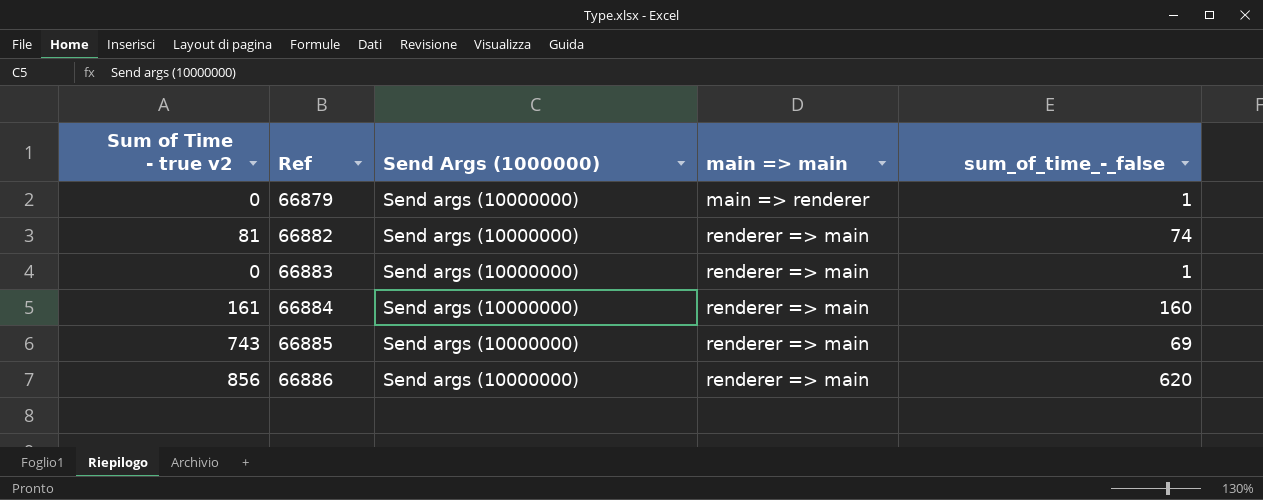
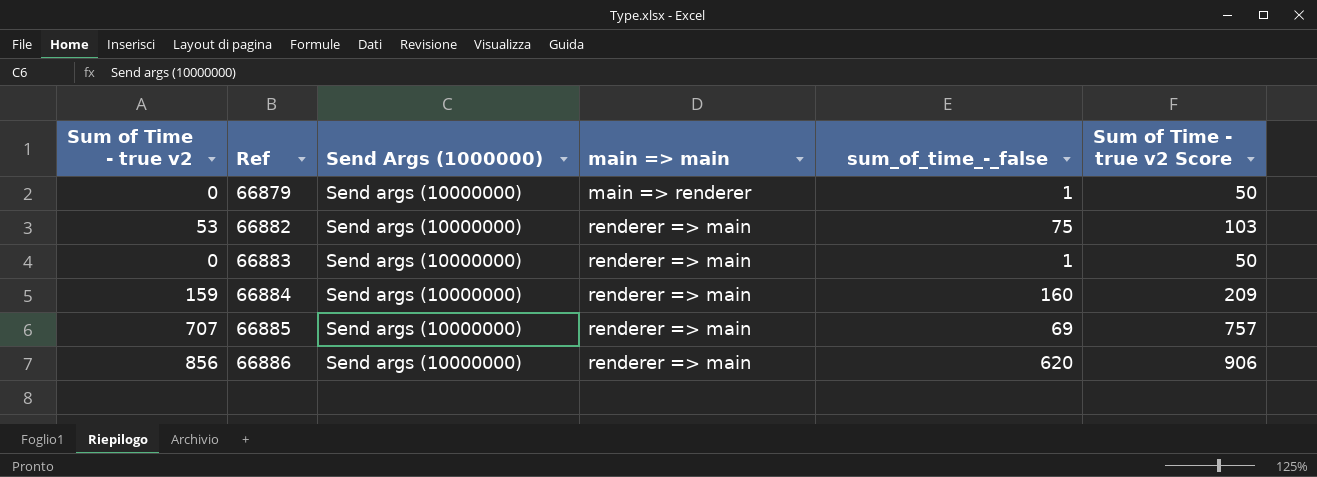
column Sum of Time - true v2 Score | formula: none -> [Sum of Time - true v2] + 50
66882 | Sum of Time - true v2: 81 -> 53
66882 | sum_of_time_-_false: 74 -> 75
66884 | Sum of Time - true v2: 161 -> 159
66885 | Sum of Time - true v2: 743 -> 707

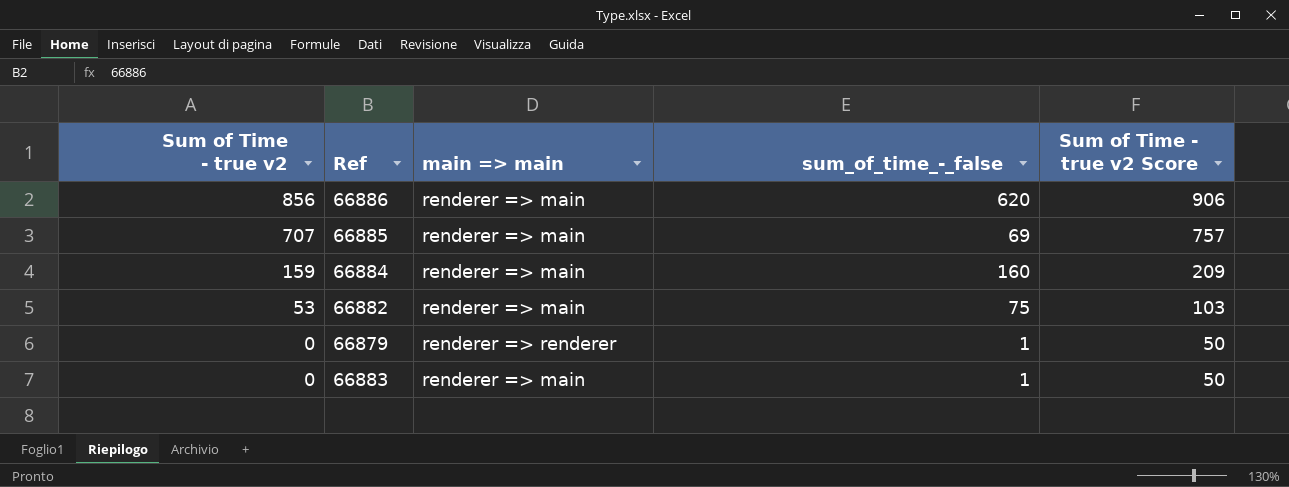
row order: Ref ascending -> Sum of Time - true v2 descending
column Send Args (1000000) | position: 3 -> none
66879 | main => main: main => renderer -> renderer => renderer

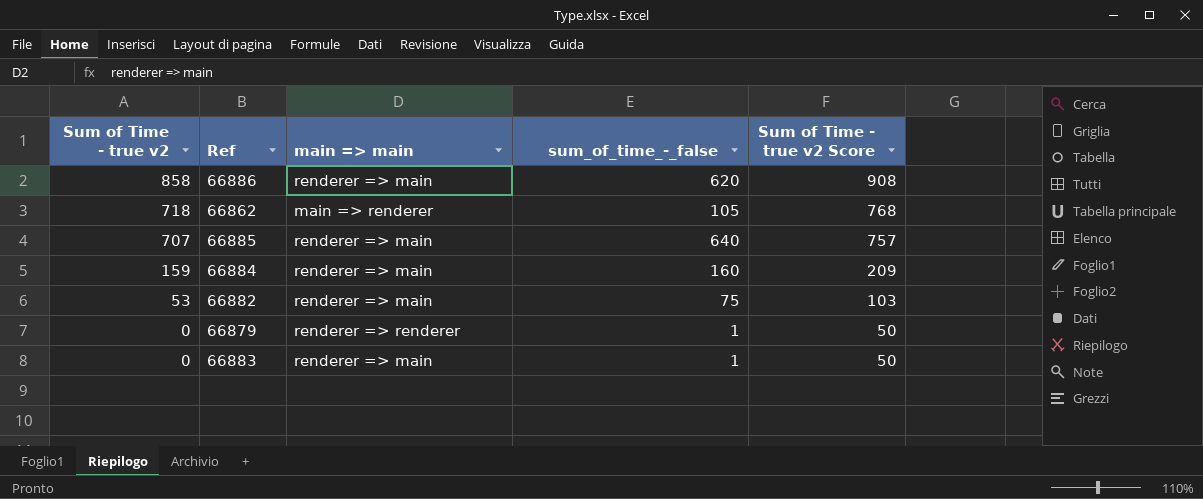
66886 | Sum of Time - true v2: 856 -> 858
66886 | Sum of Time - true v2 Score: 906 -> 908
row 66862: none -> 718 | main => renderer | 105 | 768
66885 | sum_of_time_-_false: 69 -> 640

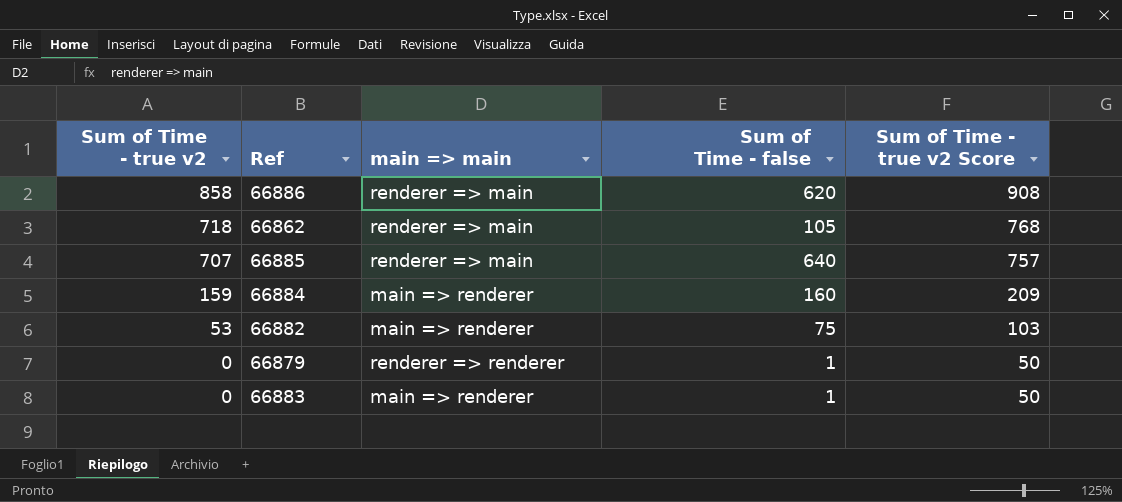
column name: sum_of_time_-_false -> Sum of Time - false
66862 | main => main: main => renderer -> renderer => main
66884 | main => main: renderer => main -> main => renderer
66882 | main => main: renderer => main -> main => renderer
66883 | main => main: renderer => main -> main => renderer

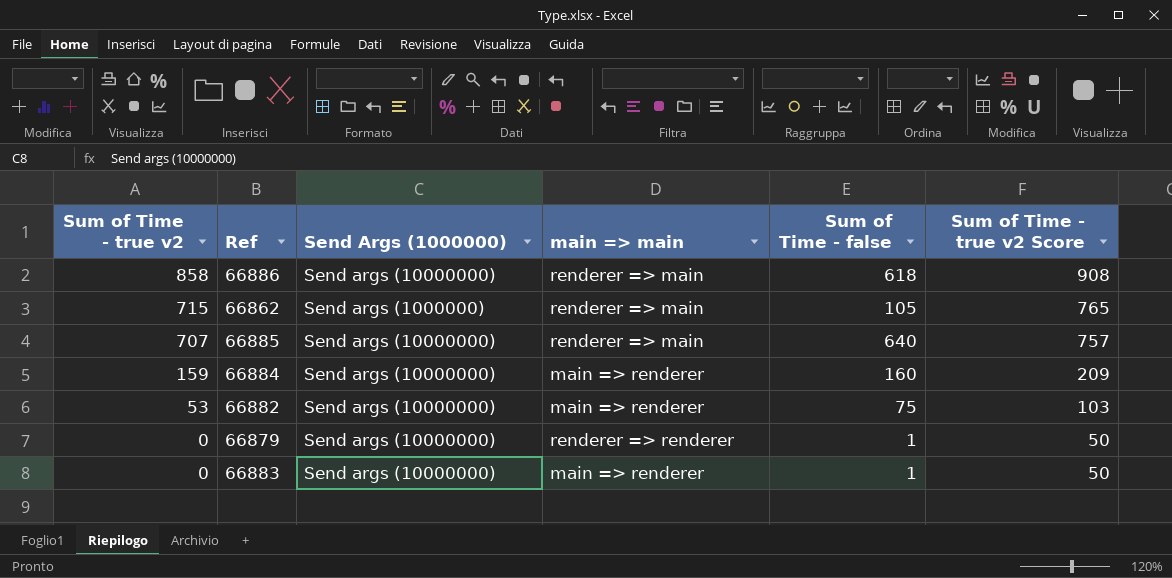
column Send Args (1000000) | position: none -> 3
66886 | Sum of Time - false: 620 -> 618
66862 | Sum of Time - true v2: 718 -> 715
66862 | Sum of Time - true v2 Score: 768 -> 765

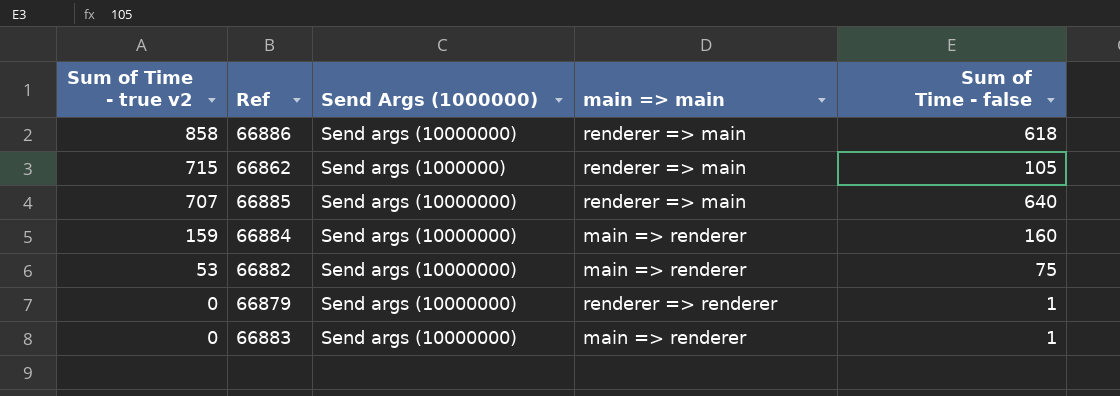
column Sum of Time - true v2 Score | formula: [Sum of Time - true v2] + 50 -> none

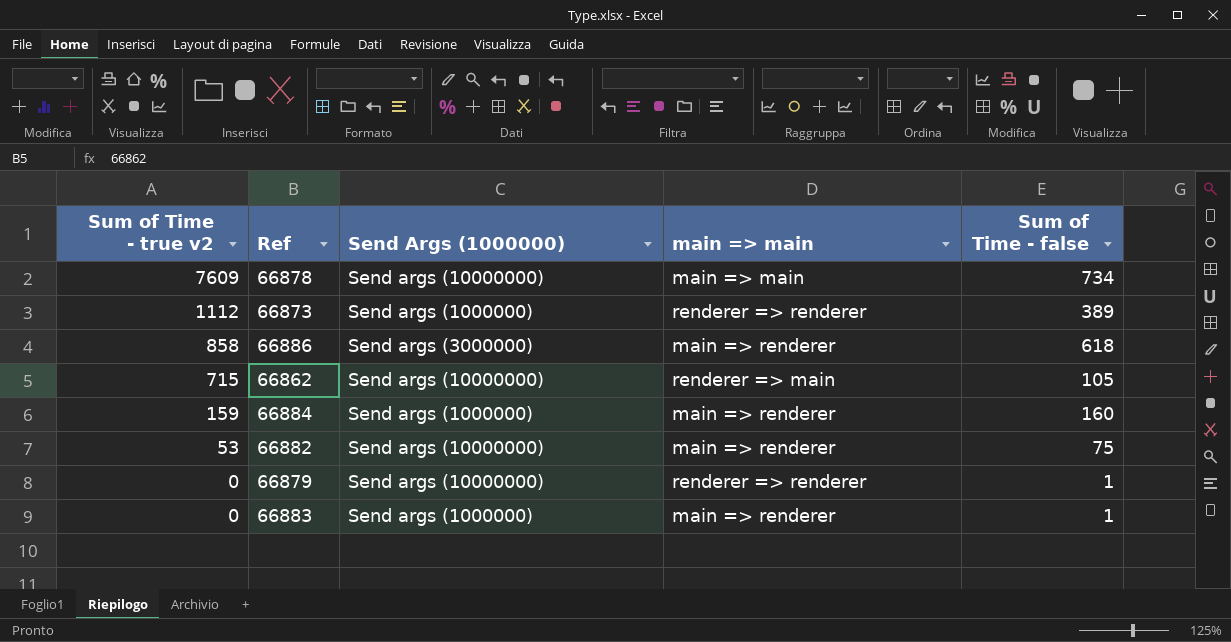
row 66885: 707 | Send args (10000000) | renderer => main | 640 -> none
row 66878: none -> 7609 | Send args (10000000) | main => main | 734
row 66873: none -> 1112 | Send args (1000000) | renderer => renderer | 389
66886 | Send Args (1000000): Send args (10000000) -> Send args (3000000)
66886 | main => main: renderer => main -> main => renderer
66862 | Send Args (1000000): Send args (1000000) -> Send args (10000000)
66884 | Send Args (1000000): Send args (10000000) -> Send args (1000000)
66883 | Send Args (1000000): Send args (10000000) -> Send args (1000000)

